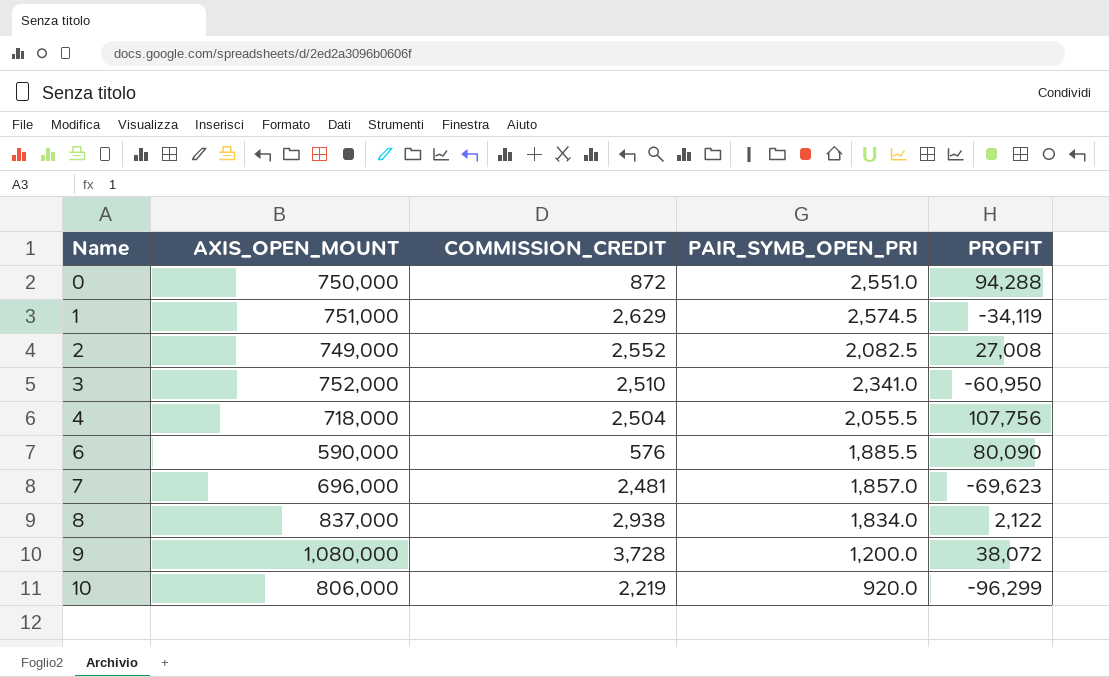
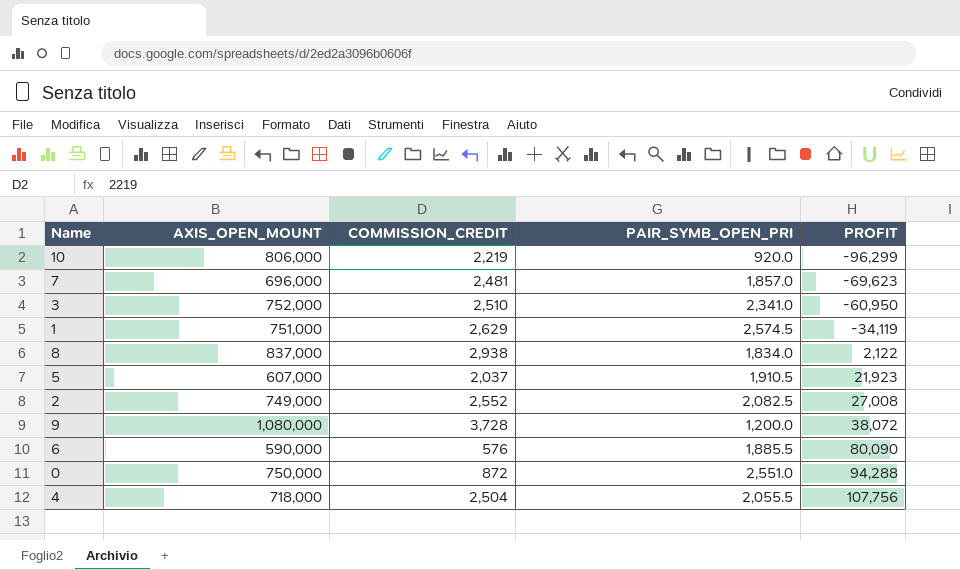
row order: Name ascending -> PROFIT ascending
row 5: none -> 607,000 | 2,037 | 1,910.5 | 21,923

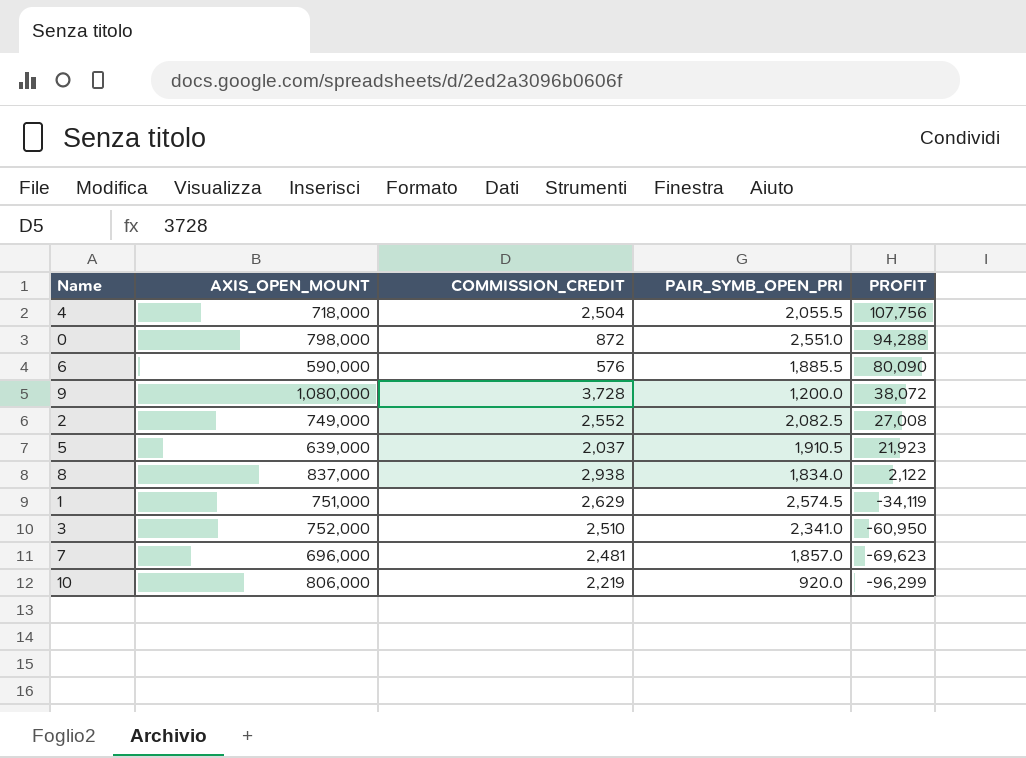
row order: PROFIT ascending -> PROFIT descending
0 | AXIS_OPEN_MOUNT: 750,000 -> 798,000
5 | AXIS_OPEN_MOUNT: 607,000 -> 639,000

